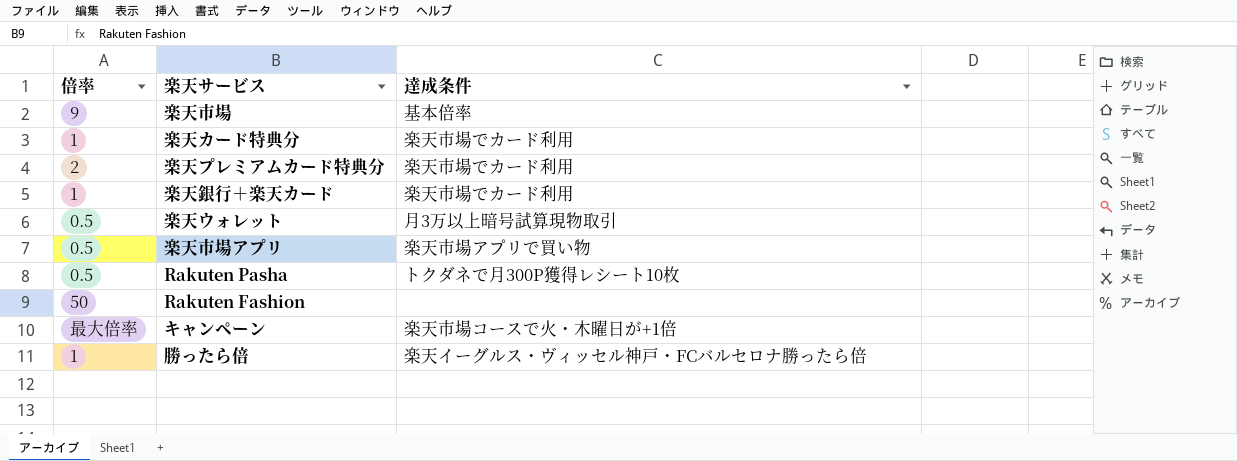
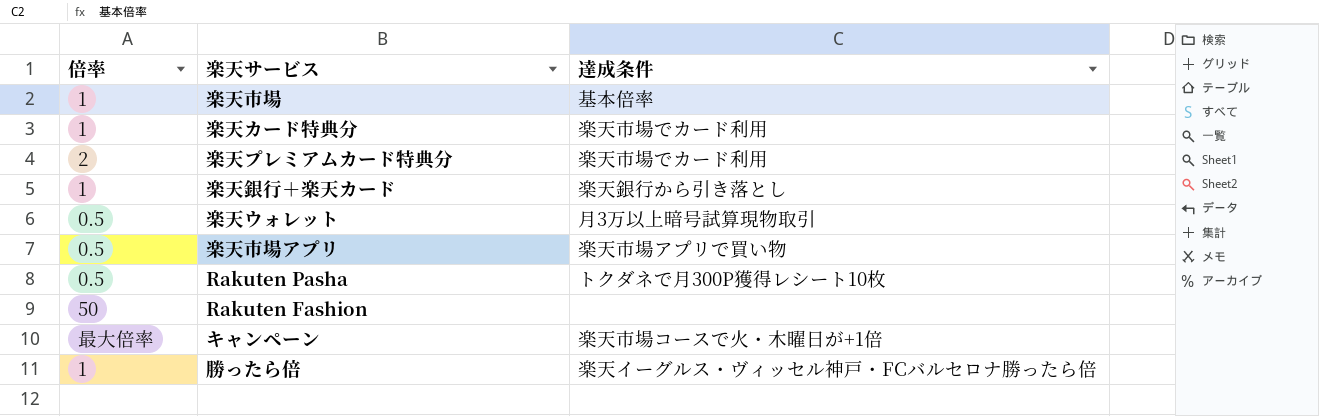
楽天市場 | 倍率: 9 -> 1
楽天銀行＋楽天カード | 達成条件: 楽天市場でカード利用 -> 楽天銀行から引き落とし

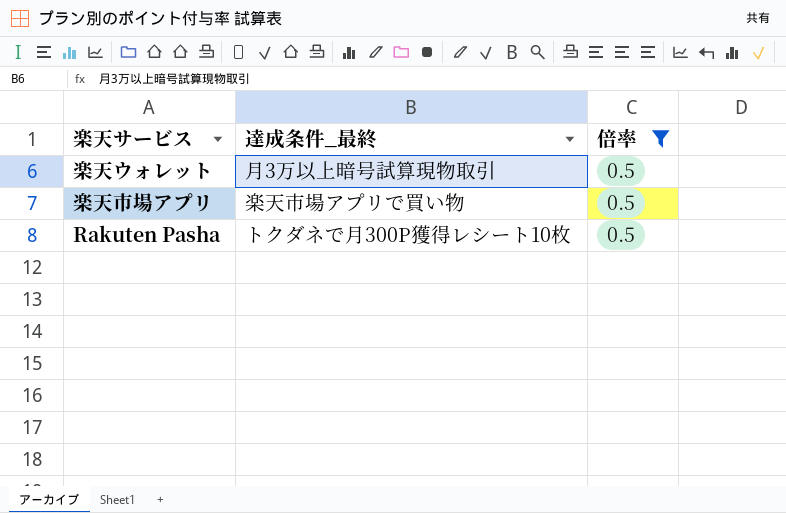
filter: none -> 倍率 = 0.5
column name: 達成条件 -> 達成条件_最終
column 倍率 | position: 1 -> 3

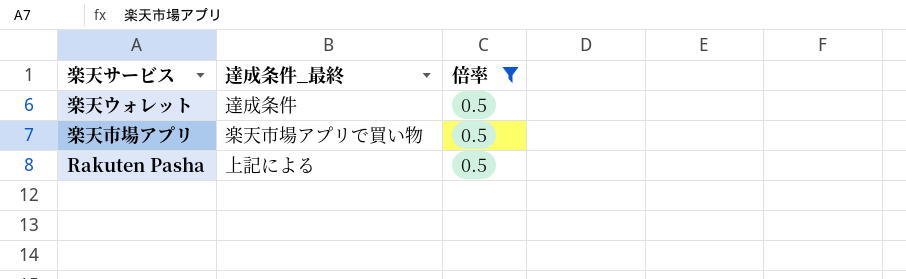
楽天ウォレット | 達成条件_最終: 月3万以上暗号試算現物取引 -> 達成条件
Rakuten Pasha | 達成条件_最終: トクダネで月300P獲得レシート10枚 -> 上記による

